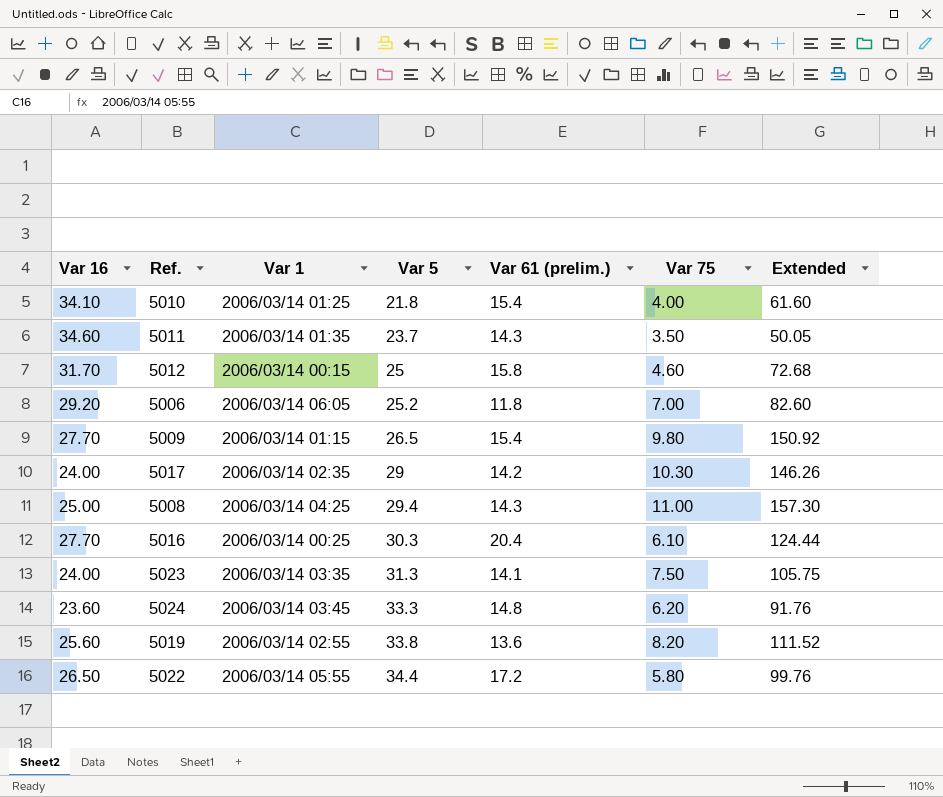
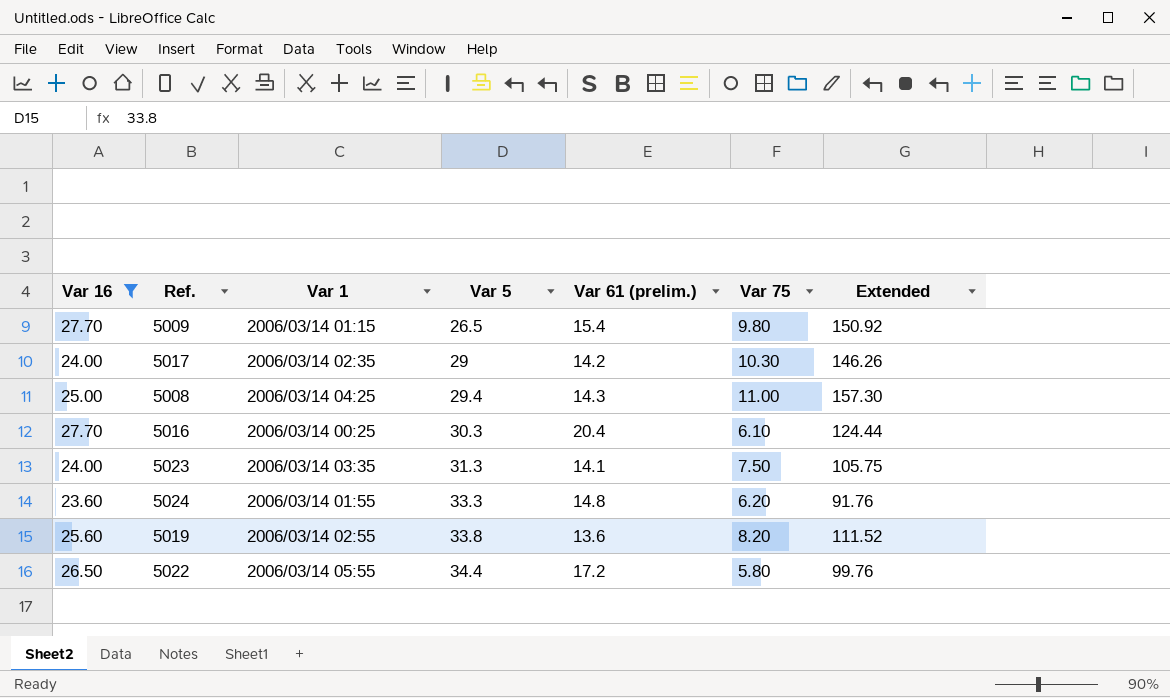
filter: none -> Var 16 <= 27.70
5024 | Var 1: 2006/03/14 03:45 -> 2006/03/14 01:55

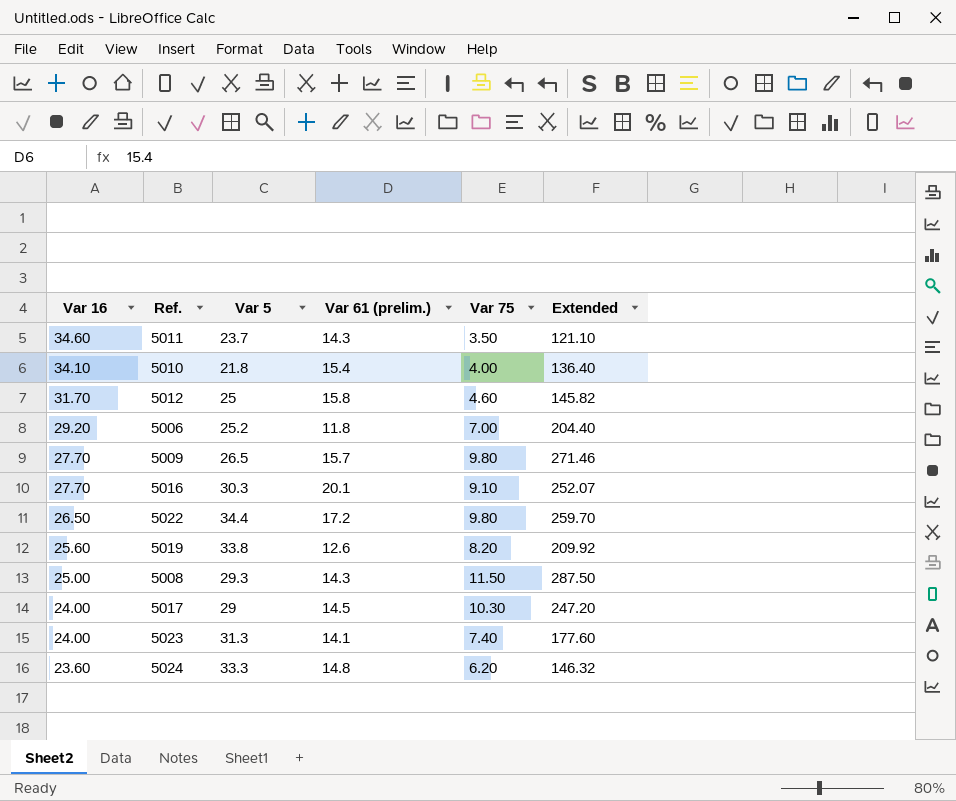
filter: Var 16 <= 27.70 -> none
row order: Var 5 ascending -> Var 16 descending
column Var 1 | position: 3 -> none
column Extended | formula: [Var 61 (prelim.)] * [Var 75] -> [Var 16] * [Var 75]
5009 | Var 61 (prelim.): 15.4 -> 15.7
5016 | Var 61 (prelim.): 20.4 -> 20.1
5016 | Var 75: 6.10 -> 9.10
5022 | Var 75: 5.80 -> 9.80
5019 | Var 61 (prelim.): 13.6 -> 12.6
5008 | Var 5: 29.4 -> 29.3
5008 | Var 75: 11.00 -> 11.50
5017 | Var 61 (prelim.): 14.2 -> 14.5
5023 | Var 75: 7.50 -> 7.40

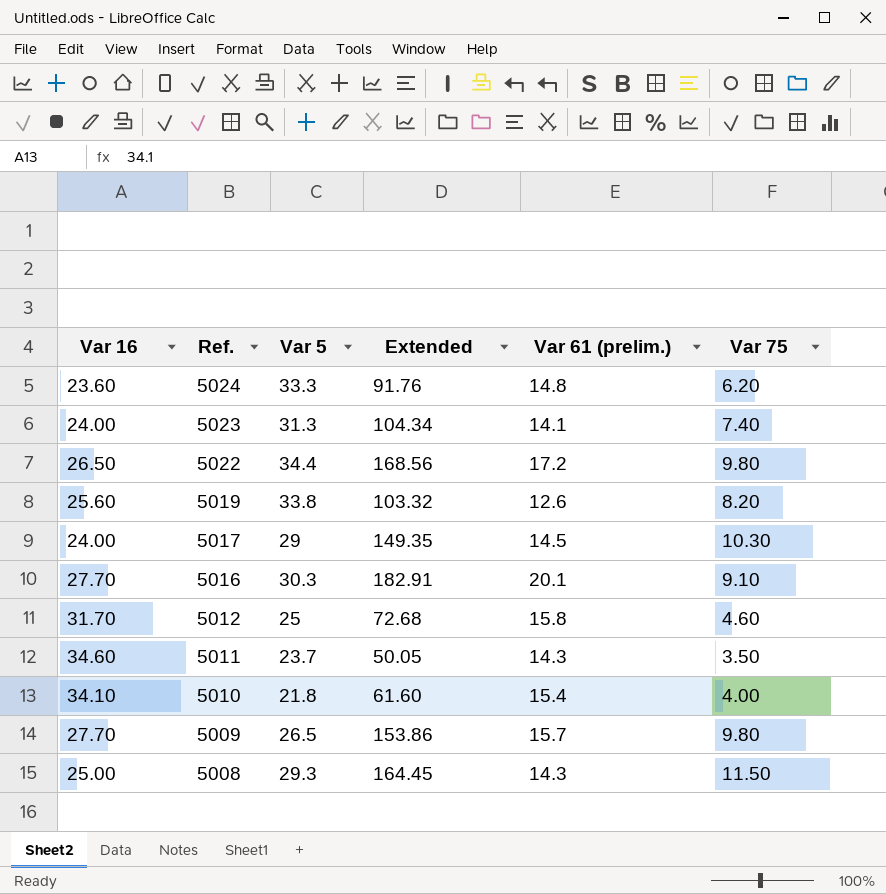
row order: Var 16 descending -> Ref. descending
column Extended | formula: [Var 16] * [Var 75] -> [Var 61 (prelim.)] * [Var 75]
column Extended | position: 6 -> 4
row 5006: 29.20 | 25.2 | 11.8 | 7.00 | 204.40 -> none

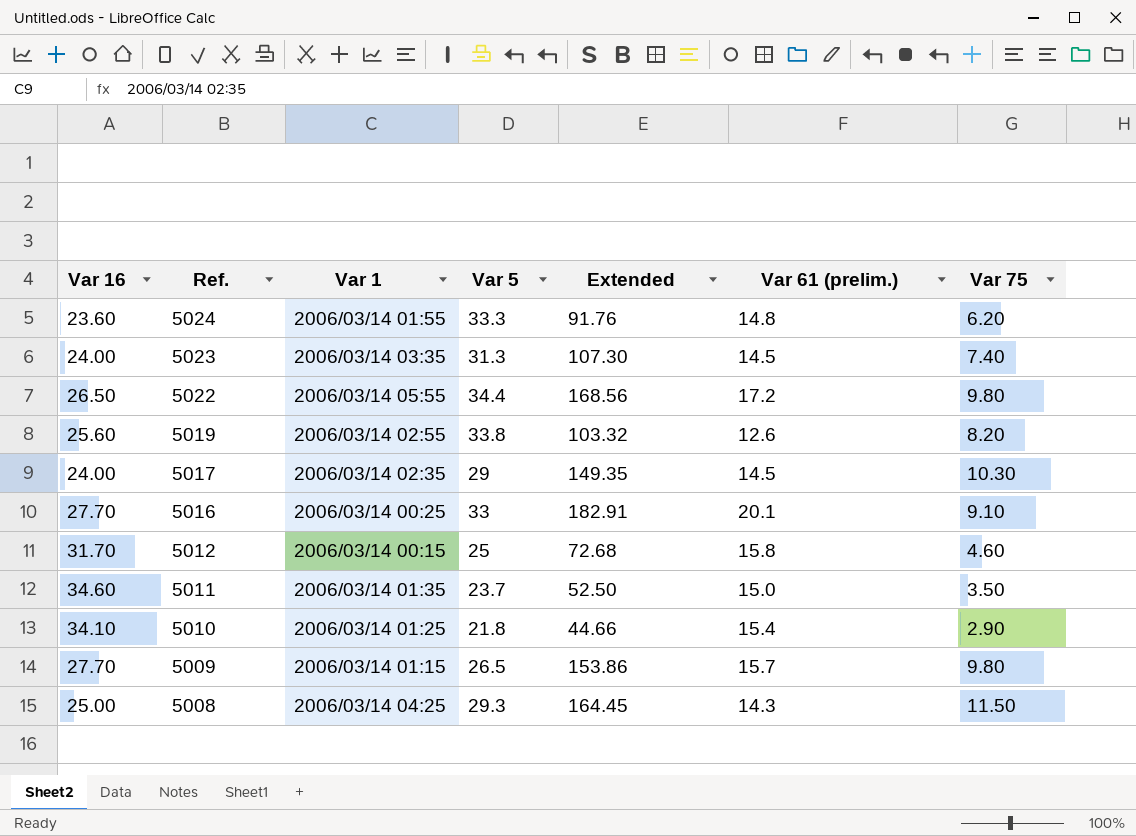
column Var 1 | position: none -> 3
5023 | Extended: 104.34 -> 107.30
5023 | Var 61 (prelim.): 14.1 -> 14.5
5016 | Var 5: 30.3 -> 33
5011 | Extended: 50.05 -> 52.50
5011 | Var 61 (prelim.): 14.3 -> 15.0
5010 | Extended: 61.60 -> 44.66
5010 | Var 75: 4.00 -> 2.90

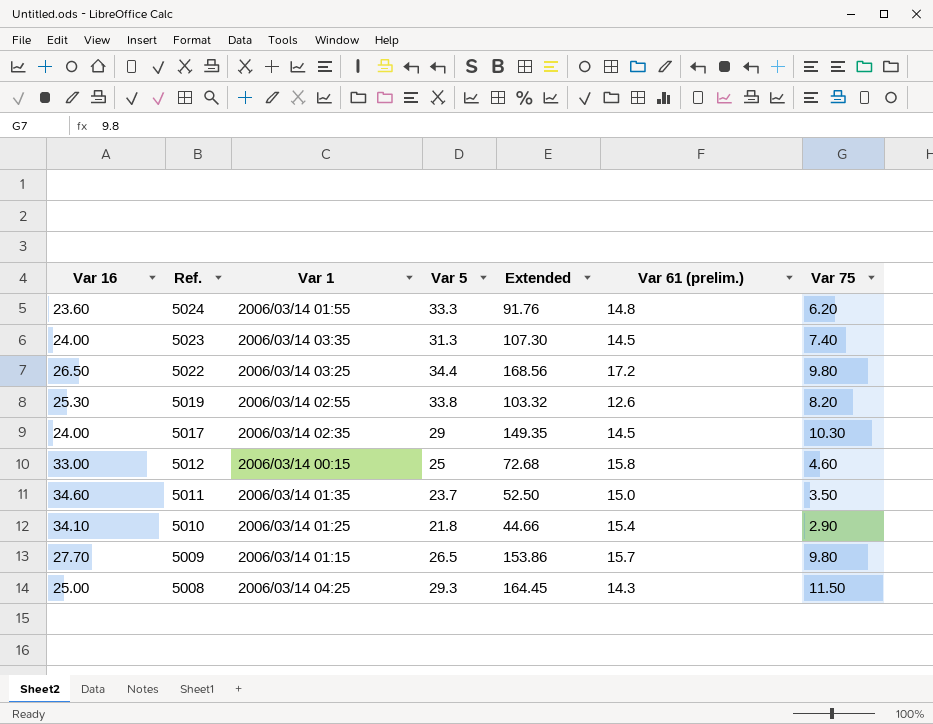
row 5016: 27.70 | 2006/03/14 00:25 | 33 | 182.91 | 20.1 | 9.10 -> none
5022 | Var 1: 2006/03/14 05:55 -> 2006/03/14 03:25
5019 | Var 16: 25.60 -> 25.30
5012 | Var 16: 31.70 -> 33.00

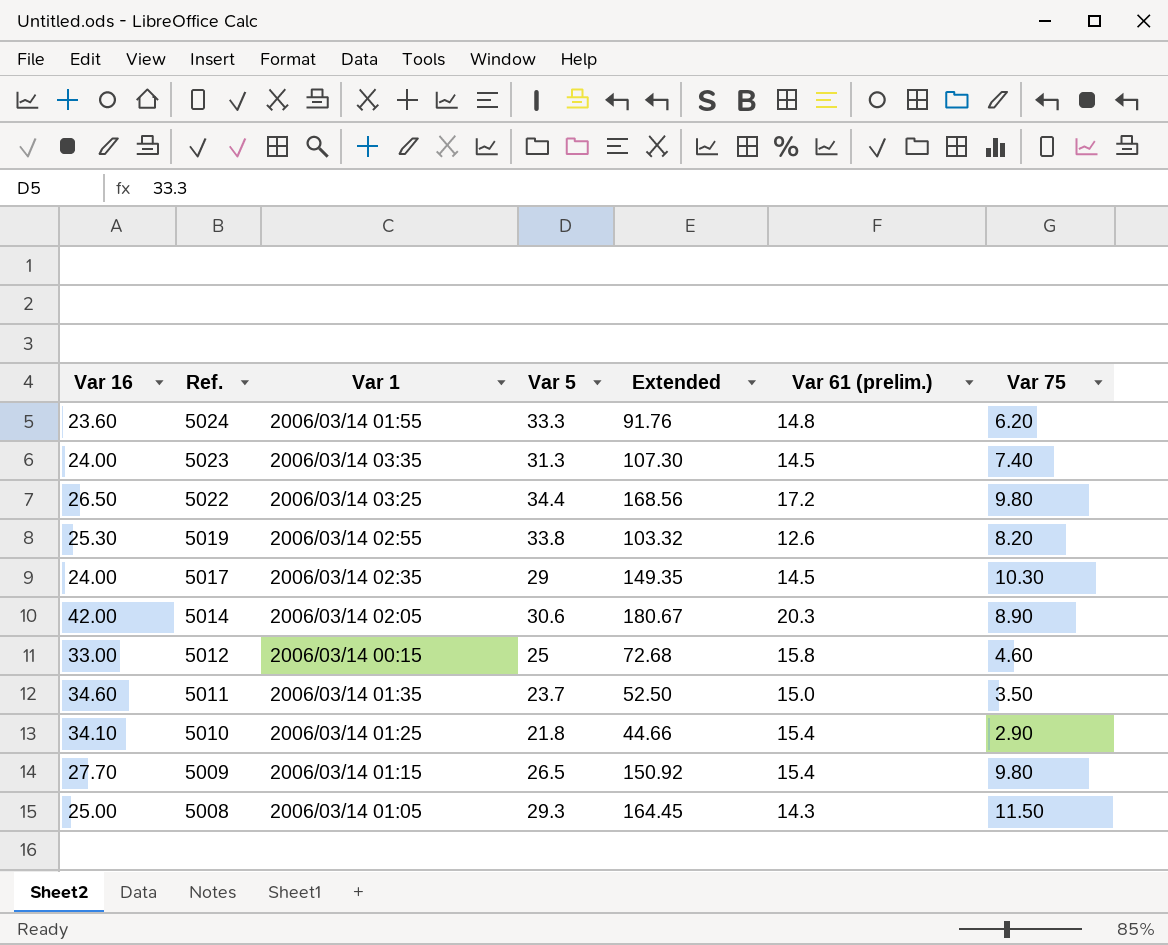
row 5014: none -> 42.00 | 2006/03/14 02:05 | 30.6 | 180.67 | 20.3 | 8.90
5009 | Extended: 153.86 -> 150.92
5009 | Var 61 (prelim.): 15.7 -> 15.4
5008 | Var 1: 2006/03/14 04:25 -> 2006/03/14 01:05

